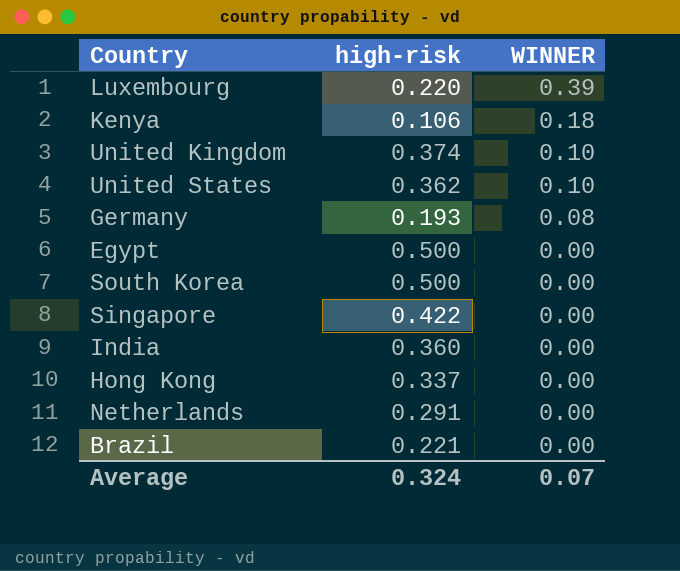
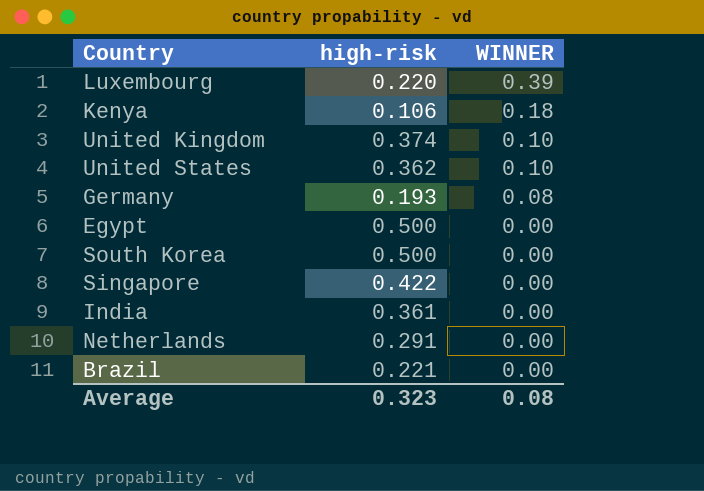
row Hong Kong: 0.337 | 0.00 -> none
India | high-risk: 0.360 -> 0.361
Average | high-risk: 0.324 -> 0.323
Average | WINNER: 0.07 -> 0.08

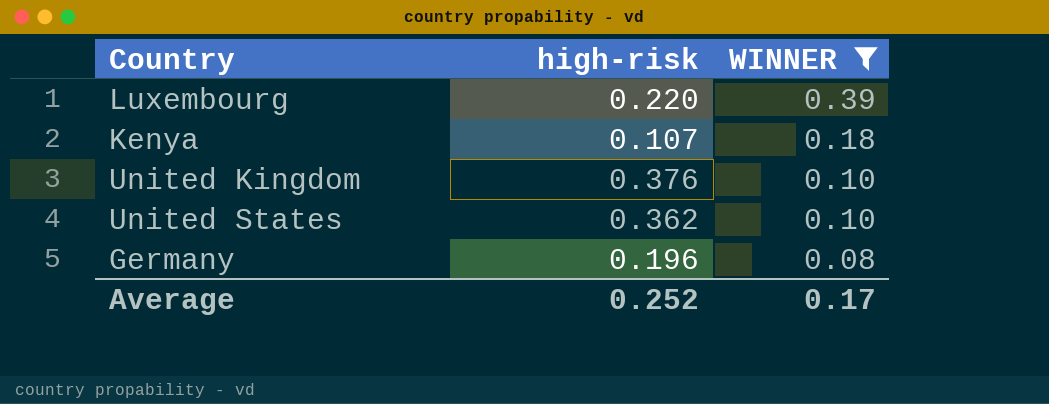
filter: none -> WINNER != 0.00
Kenya | high-risk: 0.106 -> 0.107
United Kingdom | high-risk: 0.374 -> 0.376
Germany | high-risk: 0.193 -> 0.196
Average | high-risk: 0.323 -> 0.252
Average | WINNER: 0.08 -> 0.17

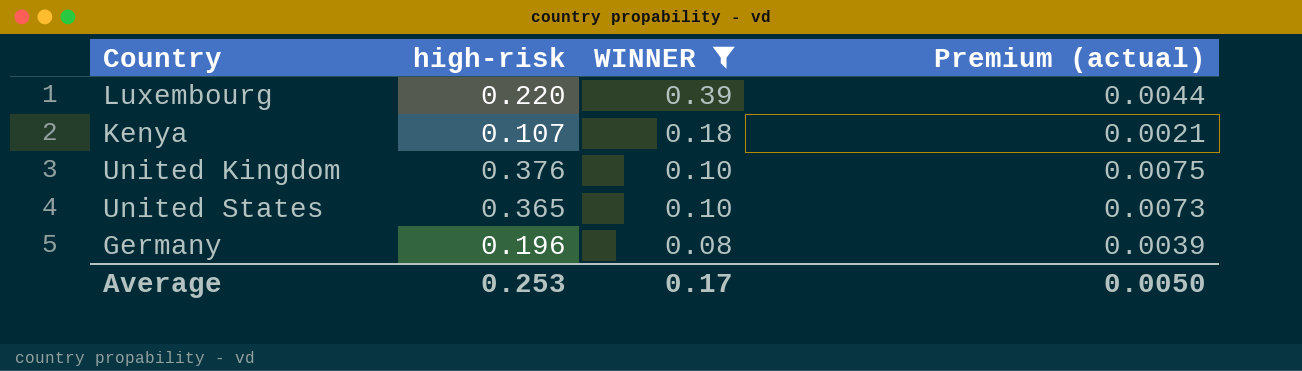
column Premium (actual) | formula: none -> [high-risk] * 0.02
United States | high-risk: 0.362 -> 0.365
Average | high-risk: 0.252 -> 0.253

